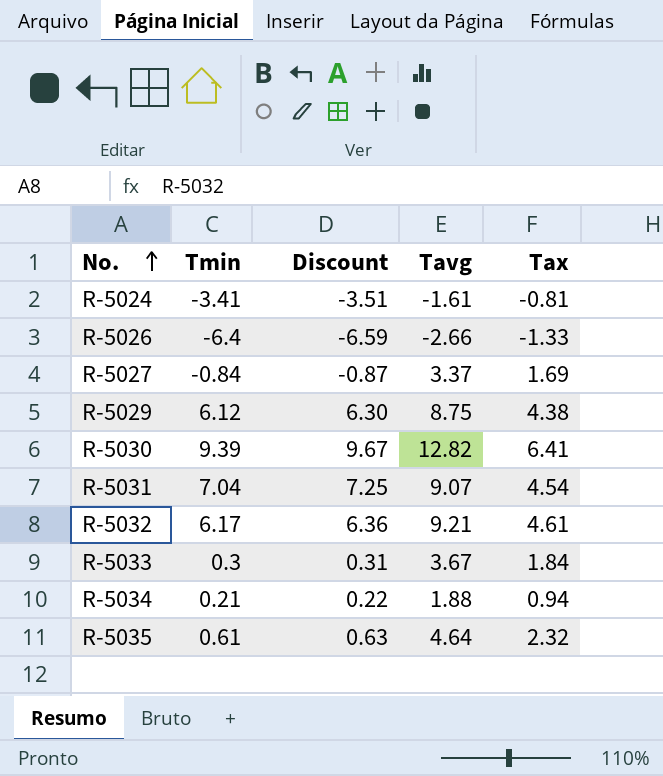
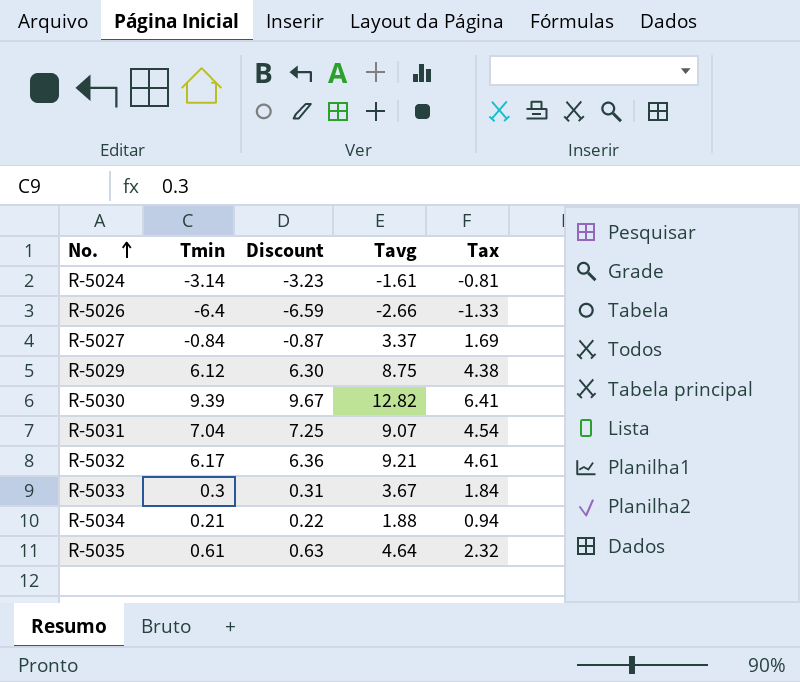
R-5024 | Tmin: -3.41 -> -3.14
R-5024 | Discount: -3.51 -> -3.23

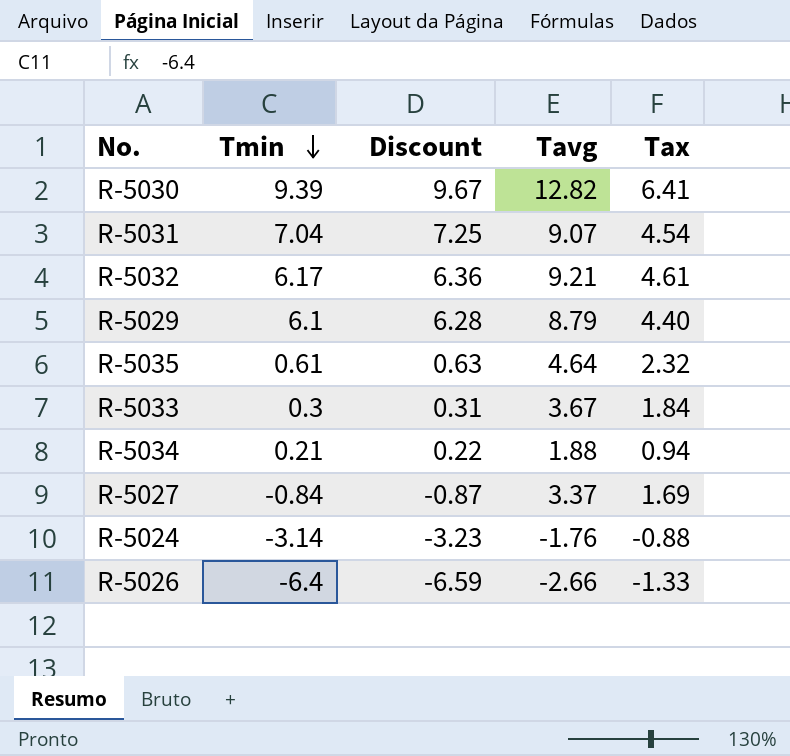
row order: No. ascending -> Tmin descending
R-5029 | Tmin: 6.12 -> 6.1
R-5029 | Discount: 6.30 -> 6.28
R-5029 | Tavg: 8.75 -> 8.79
R-5029 | Tax: 4.38 -> 4.40
R-5024 | Tavg: -1.61 -> -1.76
R-5024 | Tax: -0.81 -> -0.88

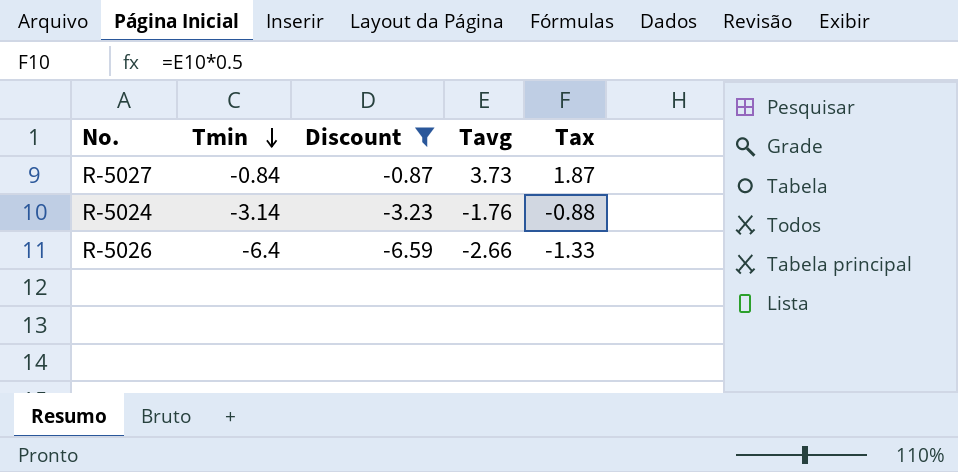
filter: none -> Discount <= -0.87
R-5027 | Tavg: 3.37 -> 3.73
R-5027 | Tax: 1.69 -> 1.87

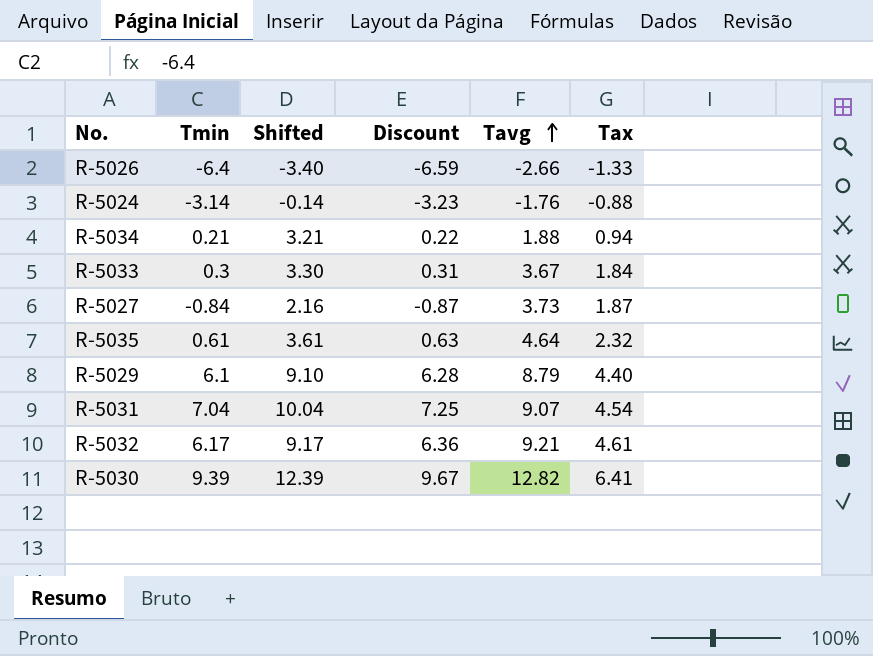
filter: Discount <= -0.87 -> none
row order: Tmin descending -> Tavg ascending
column Shifted | formula: none -> [Tmin] + 3

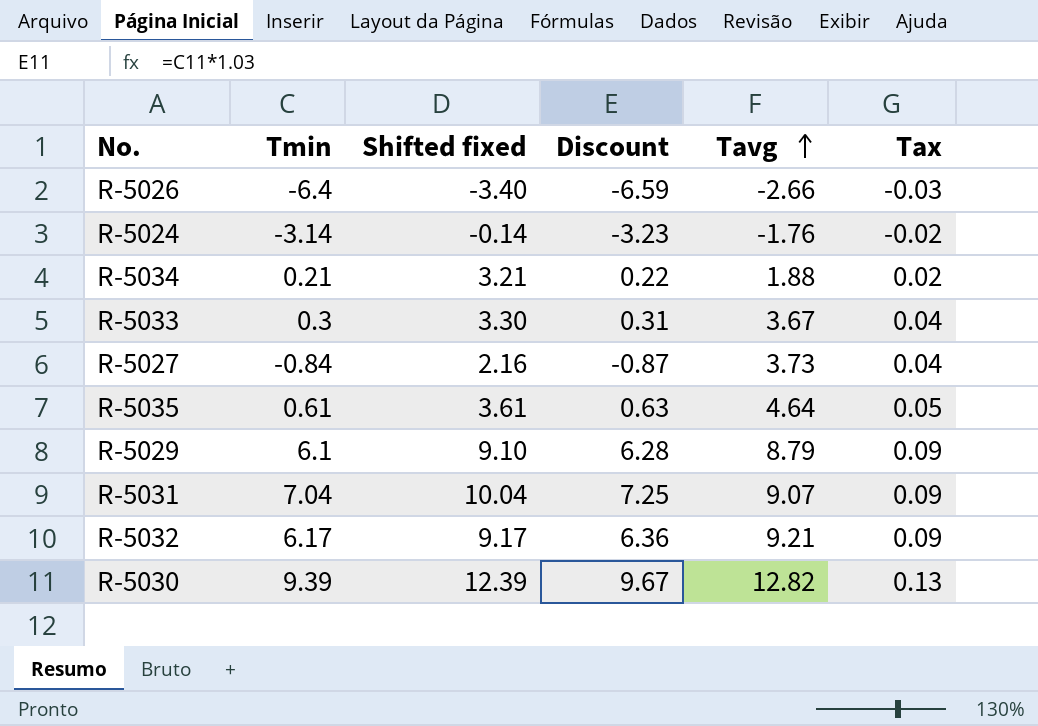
column name: Shifted -> Shifted fixed
column Tax | formula: [Tavg] * 0.5 -> [Tavg] * 0.01

